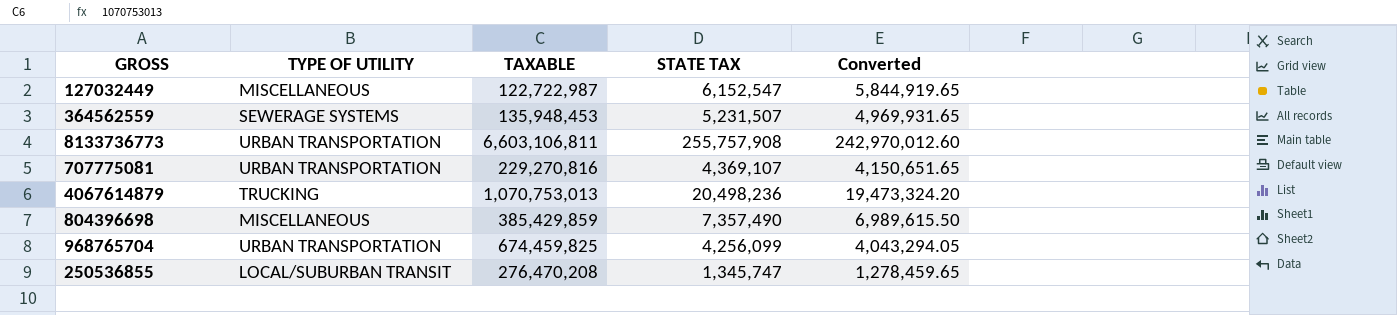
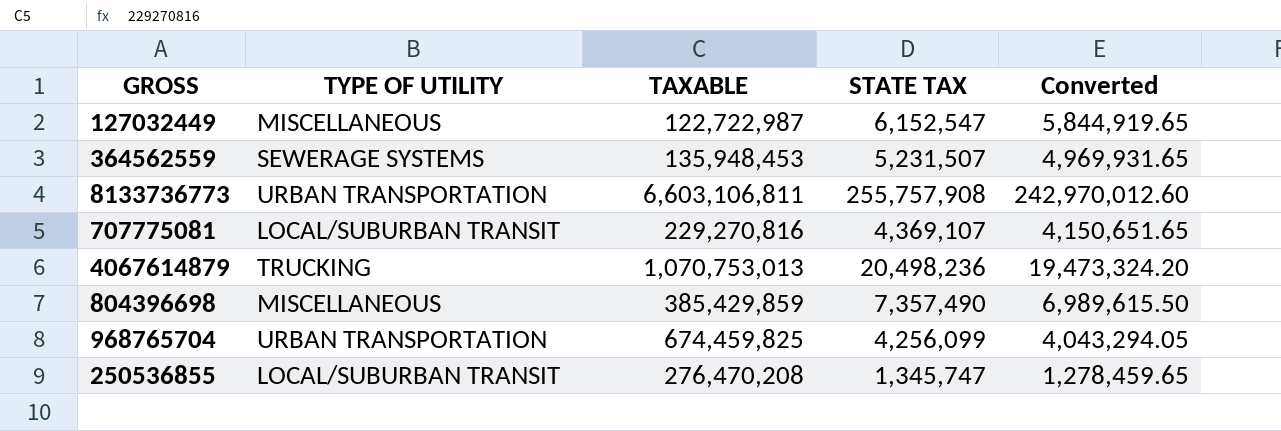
707775081 | TYPE OF UTILITY: URBAN TRANSPORTATION -> LOCAL/SUBURBAN TRANSIT

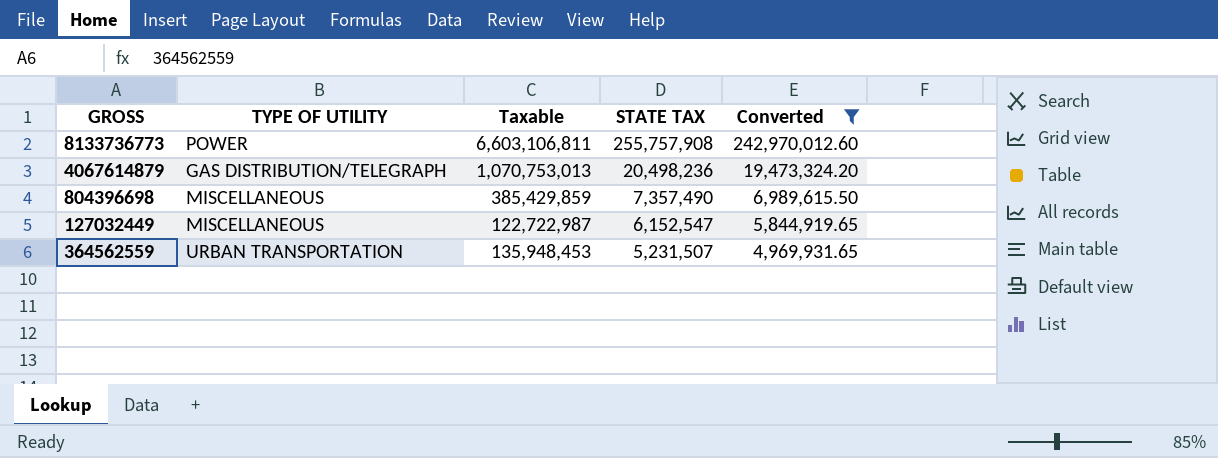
filter: none -> Converted >= 4,969,931.65
row order: none -> STATE TAX descending
column name: TAXABLE -> Taxable
8133736773 | TYPE OF UTILITY: URBAN TRANSPORTATION -> POWER
4067614879 | TYPE OF UTILITY: TRUCKING -> GAS DISTRIBUTION/TELEGRAPH
364562559 | TYPE OF UTILITY: SEWERAGE SYSTEMS -> URBAN TRANSPORTATION

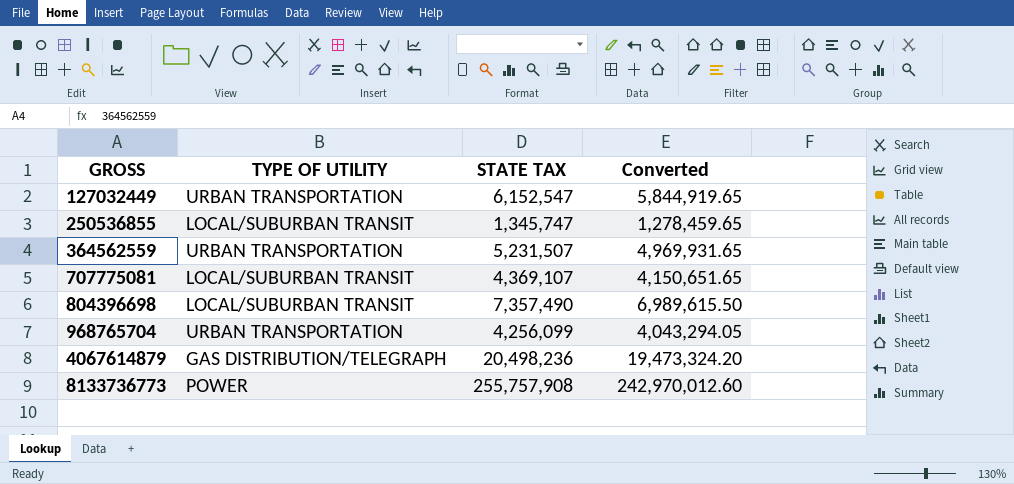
filter: Converted >= 4,969,931.65 -> none
row order: STATE TAX descending -> GROSS ascending
column Taxable | position: 3 -> none
127032449 | TYPE OF UTILITY: MISCELLANEOUS -> URBAN TRANSPORTATION
804396698 | TYPE OF UTILITY: MISCELLANEOUS -> LOCAL/SUBURBAN TRANSIT

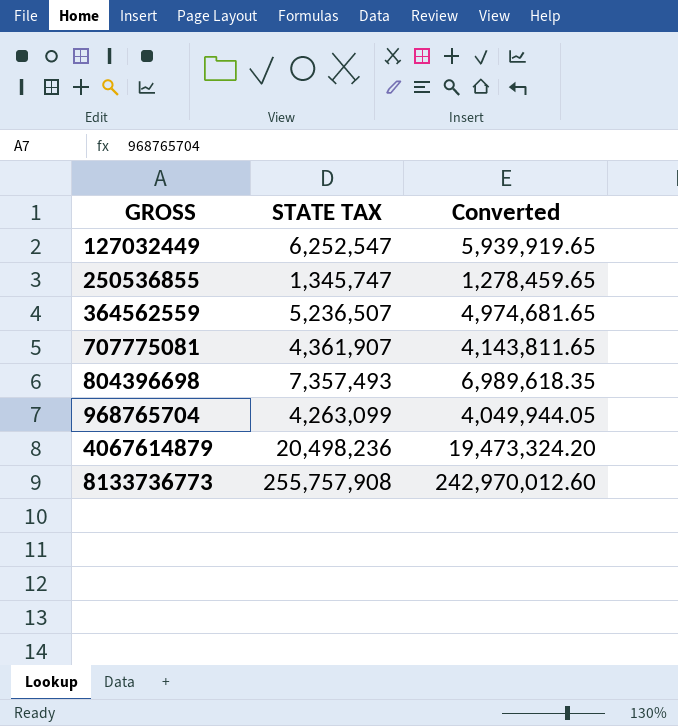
column TYPE OF UTILITY | position: 2 -> none
127032449 | STATE TAX: 6,152,547 -> 6,252,547
127032449 | Converted: 5,844,919.65 -> 5,939,919.65
364562559 | STATE TAX: 5,231,507 -> 5,236,507
364562559 | Converted: 4,969,931.65 -> 4,974,681.65
707775081 | STATE TAX: 4,369,107 -> 4,361,907
707775081 | Converted: 4,150,651.65 -> 4,143,811.65
804396698 | STATE TAX: 7,357,490 -> 7,357,493
804396698 | Converted: 6,989,615.50 -> 6,989,618.35
968765704 | STATE TAX: 4,256,099 -> 4,263,099
968765704 | Converted: 4,043,294.05 -> 4,049,944.05

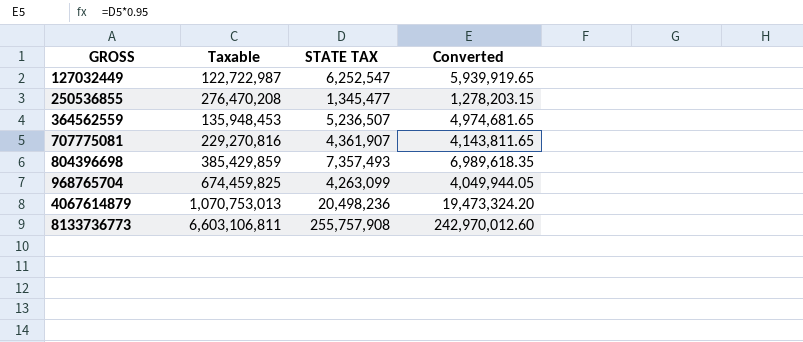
column Taxable | position: none -> 2
250536855 | STATE TAX: 1,345,747 -> 1,345,477
250536855 | Converted: 1,278,459.65 -> 1,278,203.15

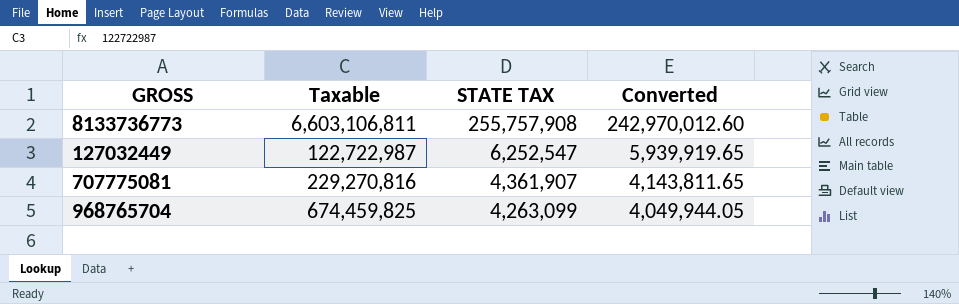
row order: GROSS ascending -> STATE TAX descending
row 250536855: 276,470,208 | 1,345,477 | 1,278,203.15 -> none
row 364562559: 135,948,453 | 5,236,507 | 4,974,681.65 -> none
row 804396698: 385,429,859 | 7,357,493 | 6,989,618.35 -> none
row 4067614879: 1,070,753,013 | 20,498,236 | 19,473,324.20 -> none

